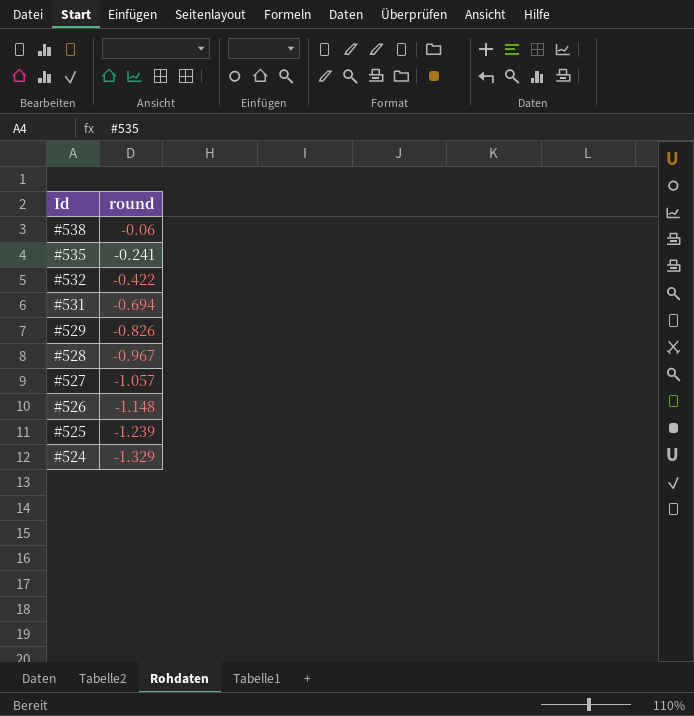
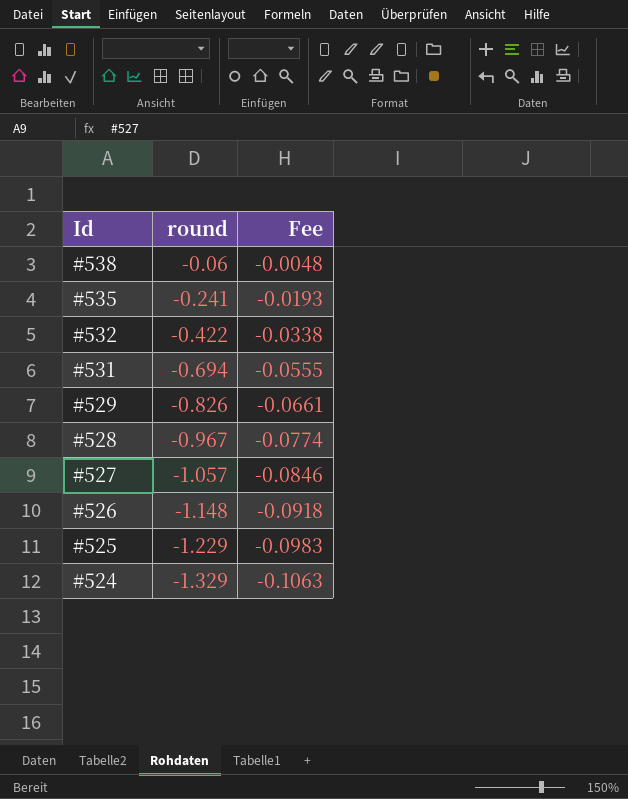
column Fee | formula: none -> [round] * 0.08
#525 | round: -1.239 -> -1.229

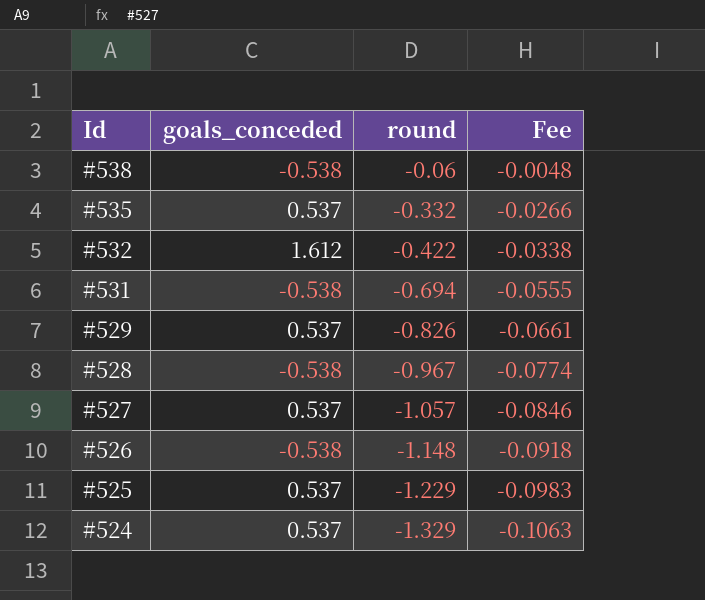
column goals_conceded | position: none -> 2
#535 | round: -0.241 -> -0.332
#535 | Fee: -0.0193 -> -0.0266

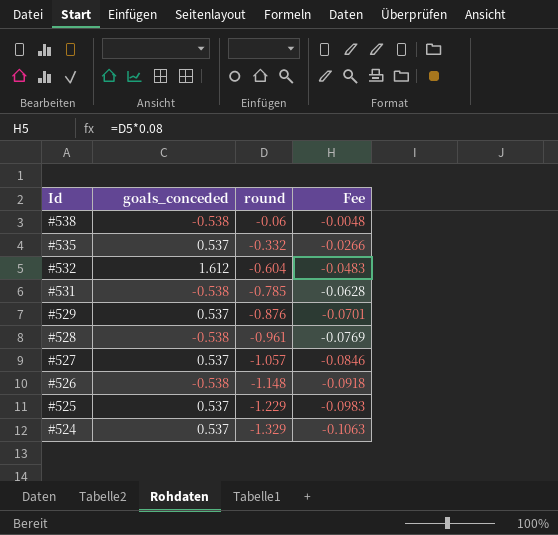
#532 | round: -0.422 -> -0.604
#532 | Fee: -0.0338 -> -0.0483
#531 | round: -0.694 -> -0.785
#531 | Fee: -0.0555 -> -0.0628
#529 | round: -0.826 -> -0.876
#529 | Fee: -0.0661 -> -0.0701
#528 | round: -0.967 -> -0.961
#528 | Fee: -0.0774 -> -0.0769

